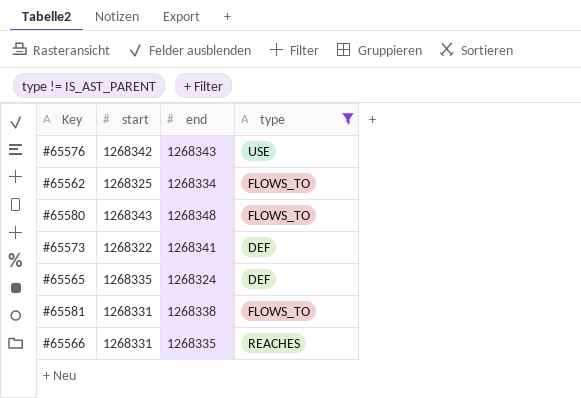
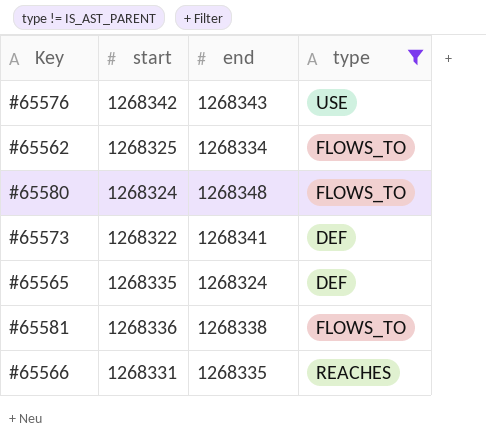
#65580 | start: 1268343 -> 1268324
#65581 | start: 1268331 -> 1268336

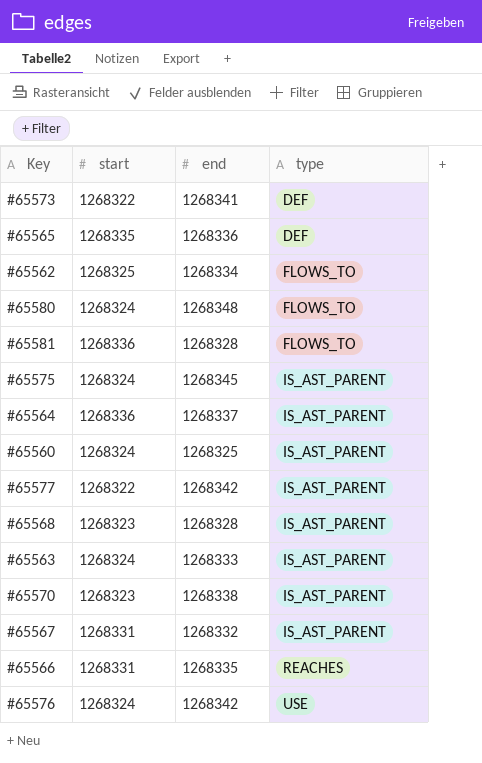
filter: type != IS_AST_PARENT -> none
row order: none -> type ascending
#65565 | end: 1268324 -> 1268336
#65581 | end: 1268338 -> 1268328
#65576 | start: 1268342 -> 1268324
#65576 | end: 1268343 -> 1268342

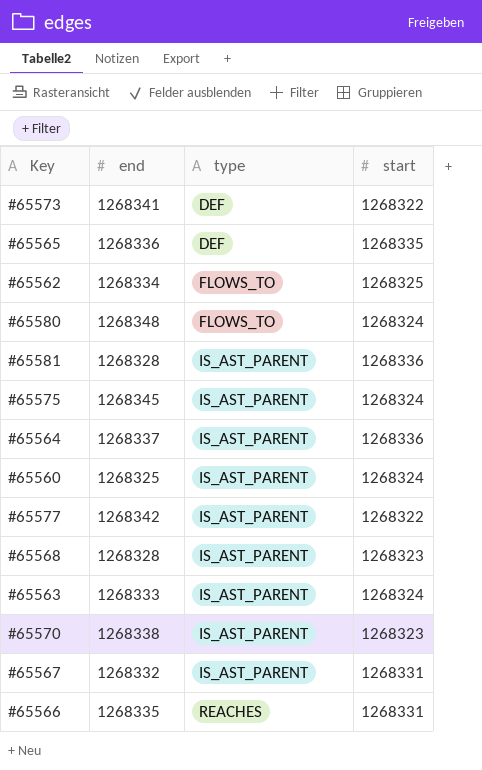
column start | position: 2 -> 4
row #65576: 1268324 | 1268342 | USE -> none
#65581 | type: FLOWS_TO -> IS_AST_PARENT

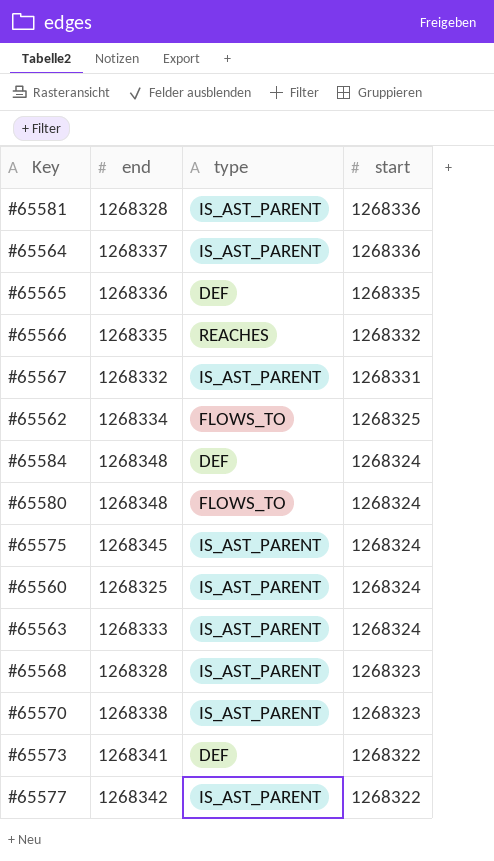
row order: type ascending -> start descending
#65566 | start: 1268331 -> 1268332
row #65584: none -> 1268348 | DEF | 1268324

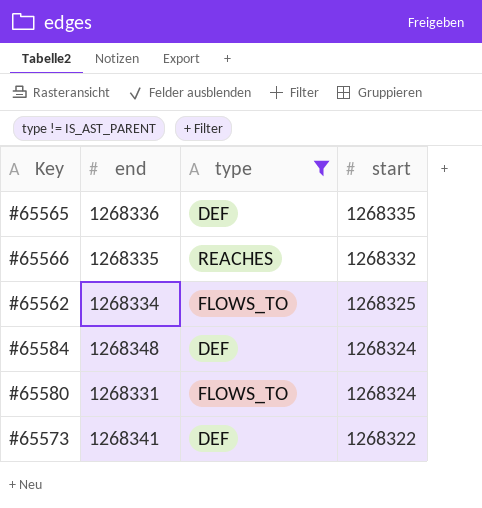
filter: none -> type != IS_AST_PARENT
#65580 | end: 1268348 -> 1268331

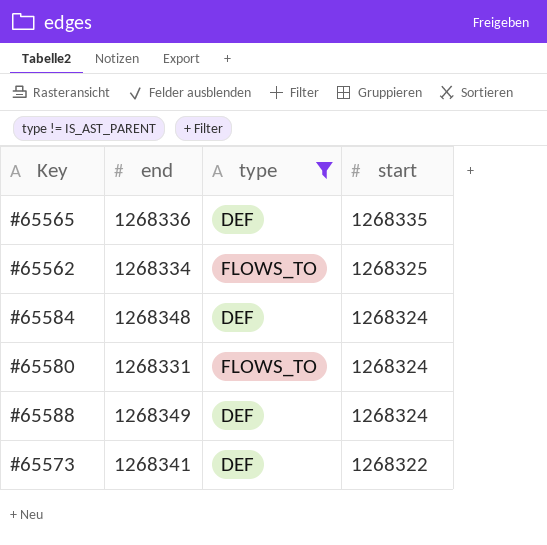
row #65566: 1268335 | REACHES | 1268332 -> none
row #65588: none -> 1268349 | DEF | 1268324

